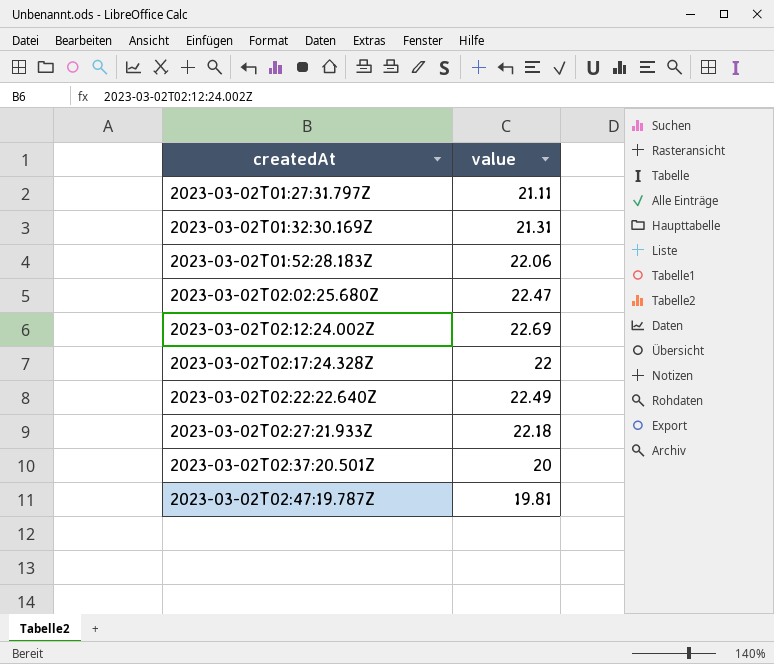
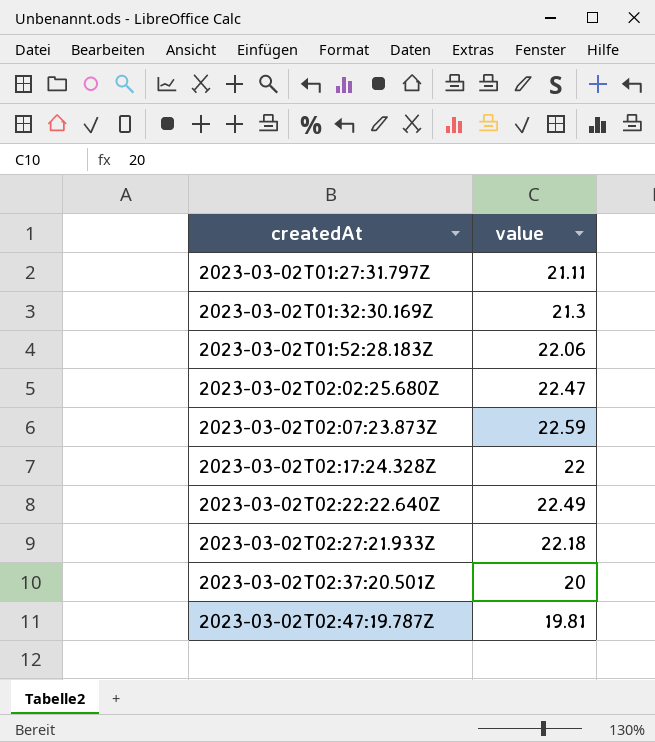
row 2023-03-02T02:12:24.002Z: 22.69 -> none
2023-03-02T01:32:30.169Z | value: 21.31 -> 21.3
row 2023-03-02T02:07:23.873Z: none -> 22.59

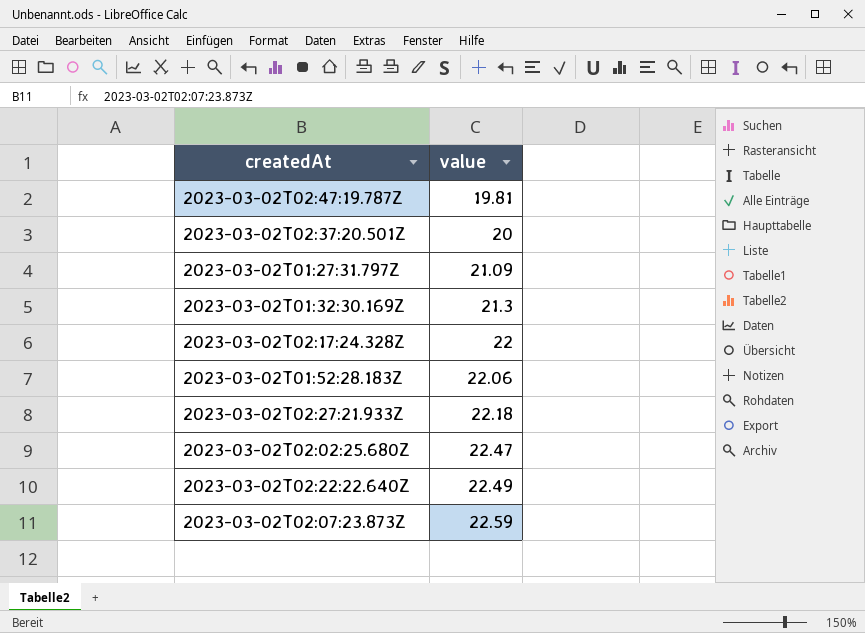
row order: createdAt ascending -> value ascending
2023-03-02T01:27:31.797Z | value: 21.11 -> 21.09

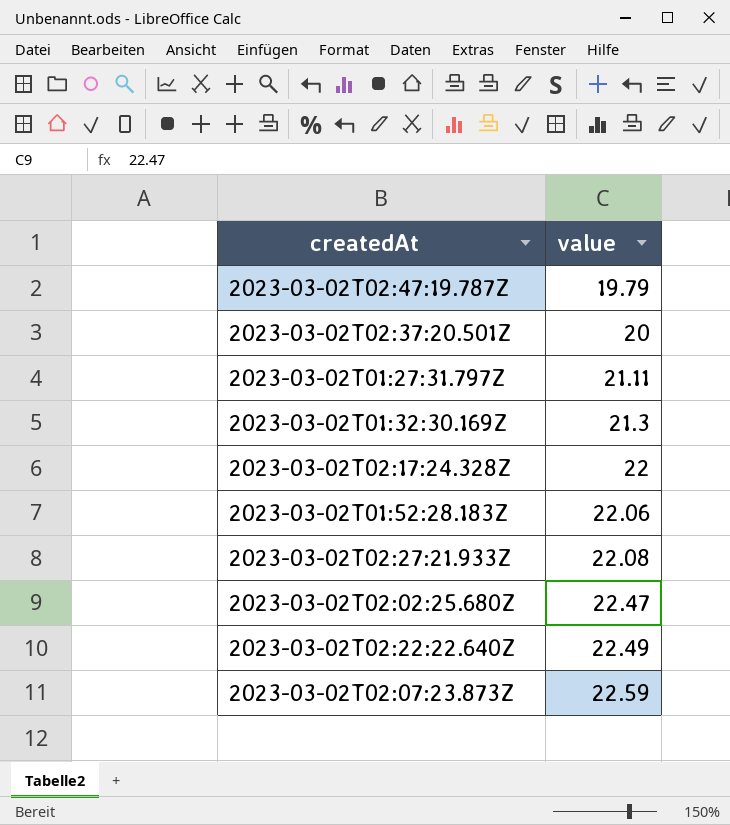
2023-03-02T02:47:19.787Z | value: 19.81 -> 19.79
2023-03-02T01:27:31.797Z | value: 21.09 -> 21.11
2023-03-02T02:27:21.933Z | value: 22.18 -> 22.08

